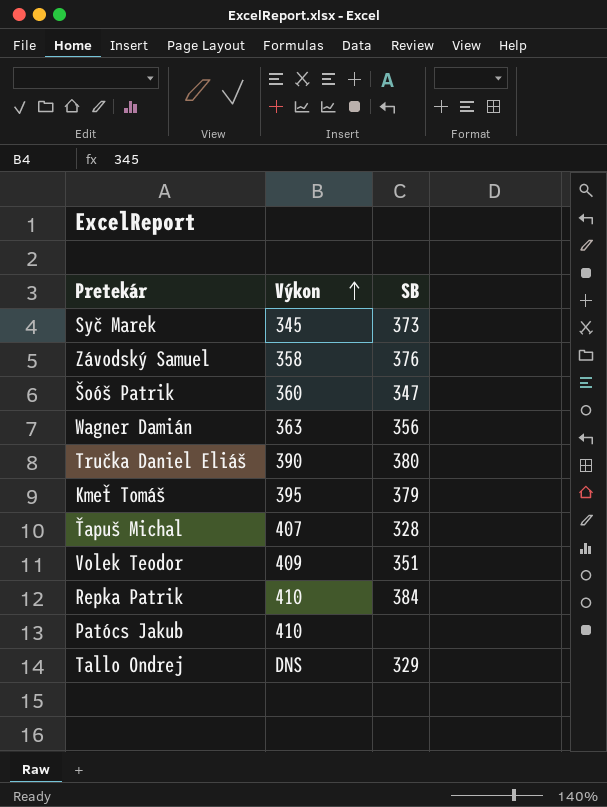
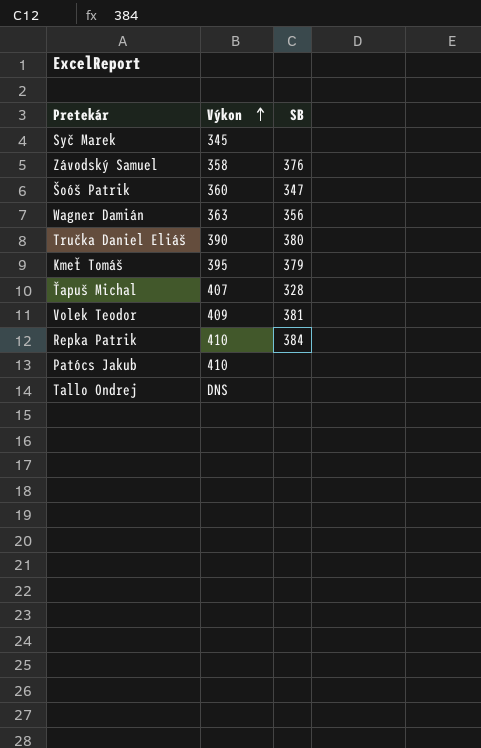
Syč Marek | SB: 373 -> none
Volek Teodor | SB: 351 -> 381
Tallo Ondrej | SB: 329 -> none

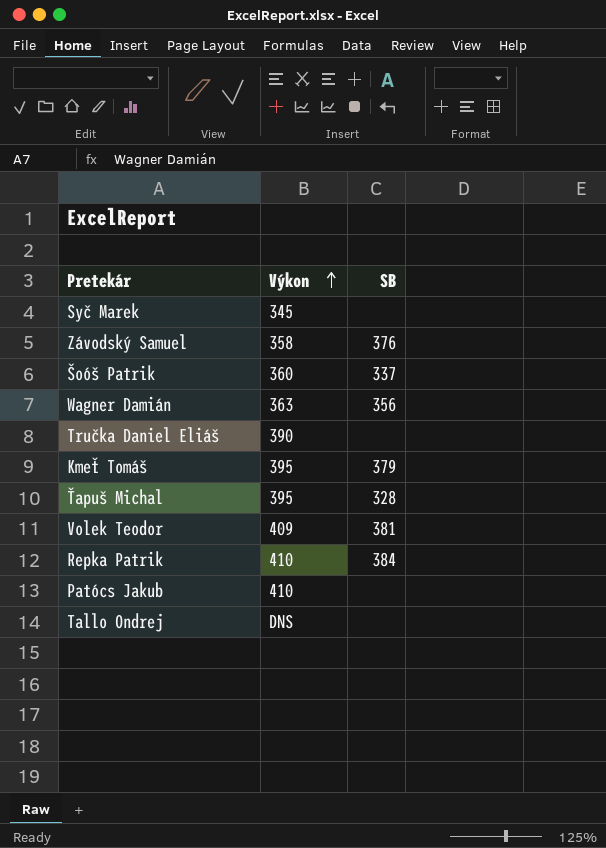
Šoóš Patrik | SB: 347 -> 337
Tručka Daniel Eliáš | SB: 380 -> none
Ťapuš Michal | Výkon: 407 -> 395

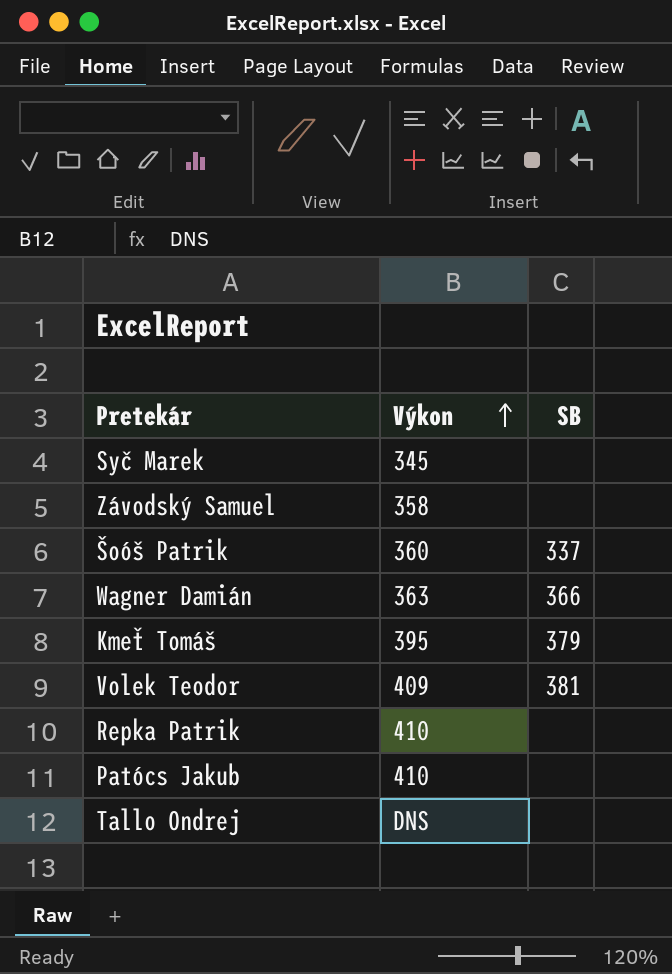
row Tručka Daniel Eliáš: 390 | none -> none
row Ťapuš Michal: 395 | 328 -> none
Závodský Samuel | SB: 376 -> none
Wagner Damián | SB: 356 -> 366
Repka Patrik | SB: 384 -> none

